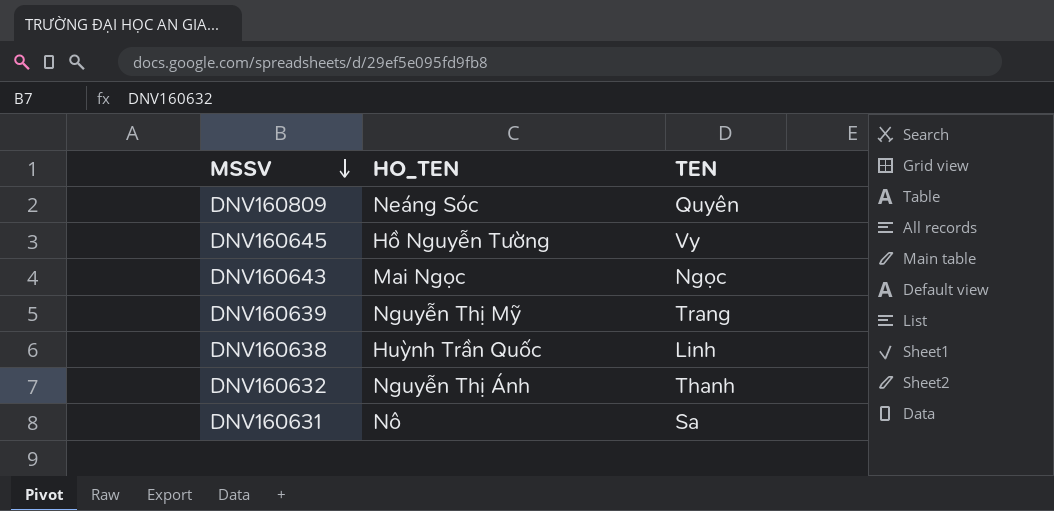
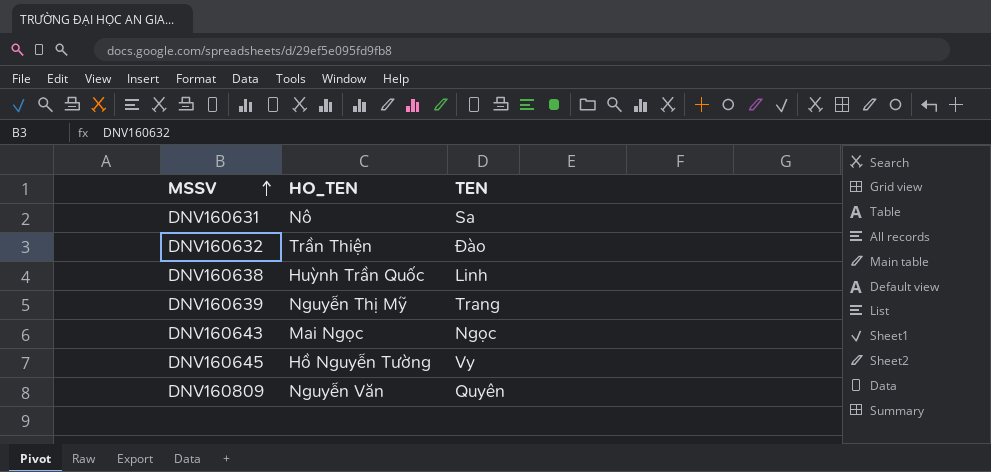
row order: MSSV descending -> MSSV ascending
DNV160632 | HO_TEN: Nguyễn Thị Ánh -> Trần Thiện
DNV160632 | TEN: Thanh -> Đào
DNV160809 | HO_TEN: Neáng Sóc -> Nguyễn Văn

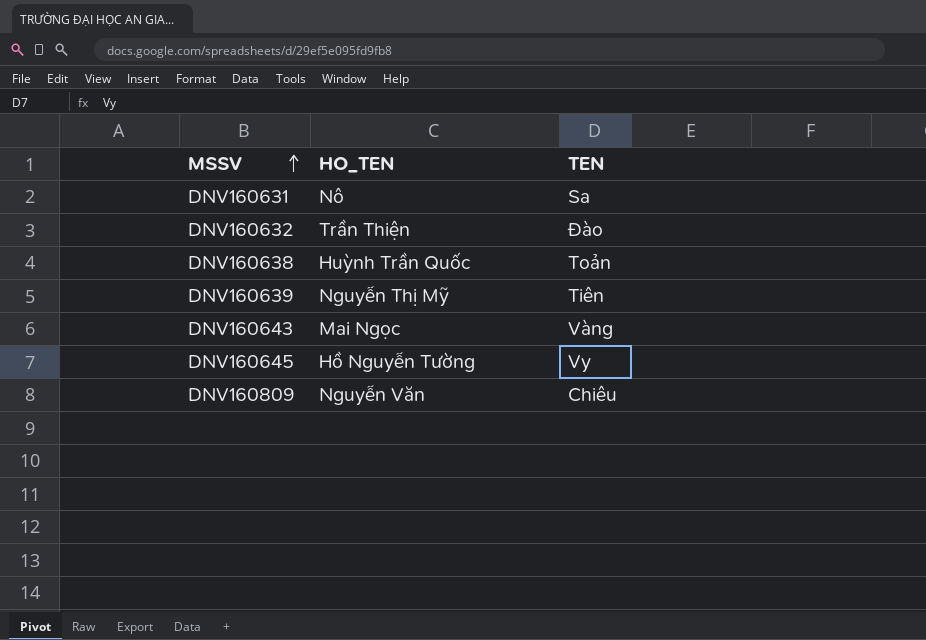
DNV160638 | TEN: Linh -> Toản
DNV160639 | TEN: Trang -> Tiên
DNV160643 | TEN: Ngọc -> Vàng
DNV160809 | TEN: Quyên -> Chiêu

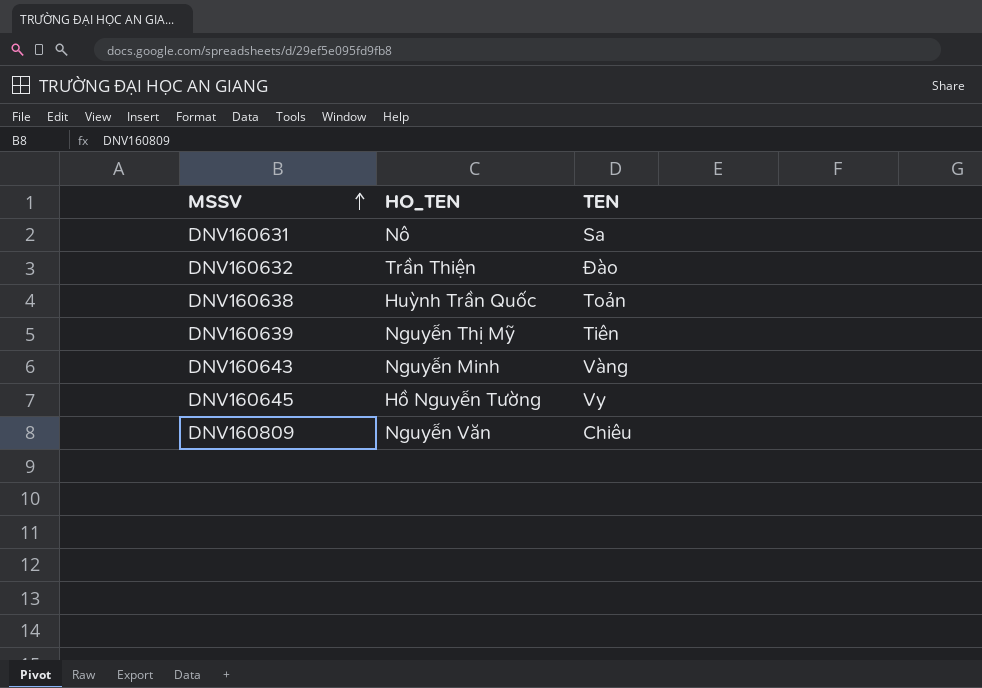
DNV160643 | HO_TEN: Mai Ngọc -> Nguyễn Minh

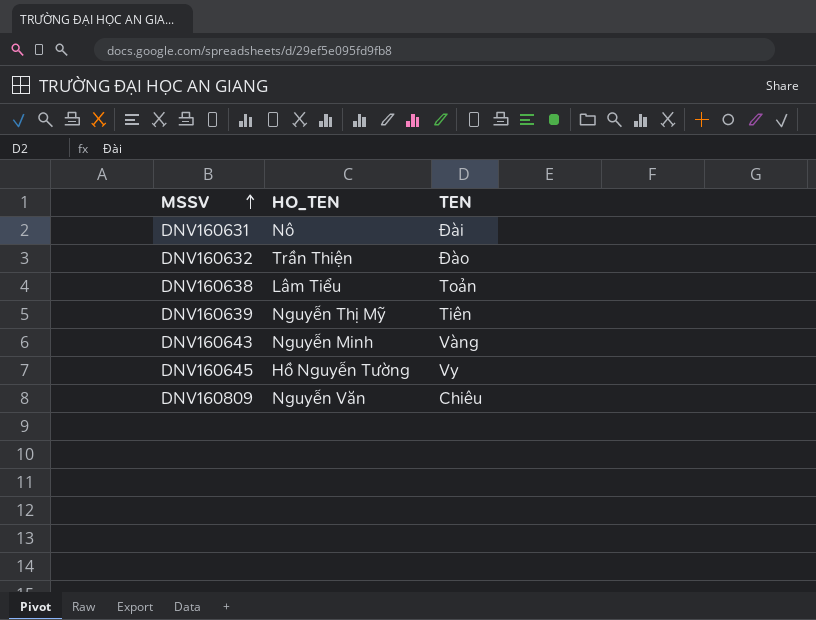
DNV160631 | TEN: Sa -> Đài
DNV160638 | HO_TEN: Huỳnh Trần Quốc -> Lâm Tiểu

